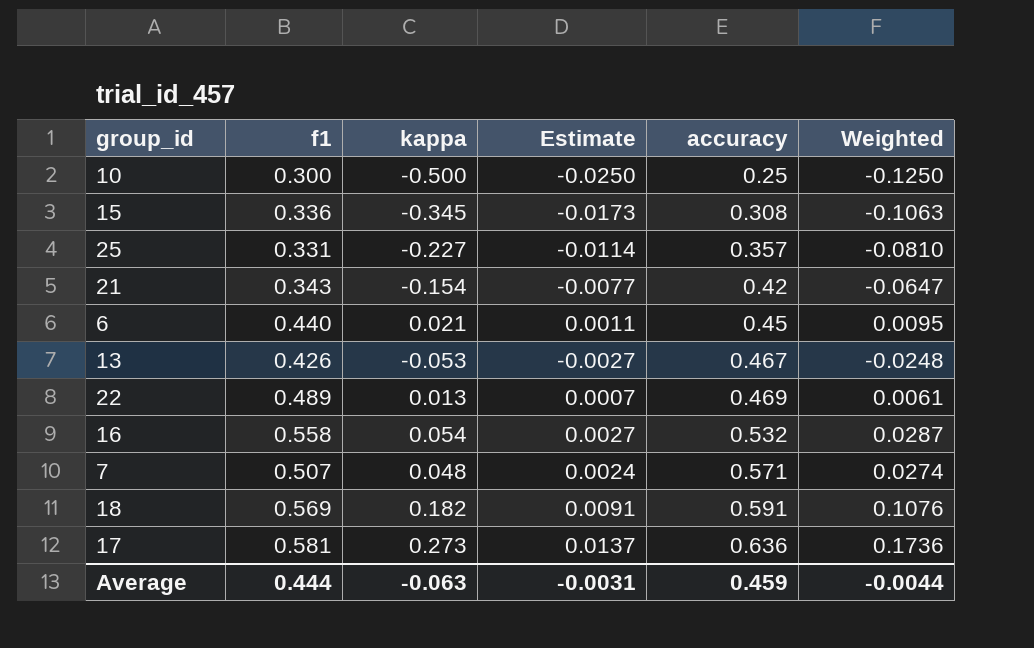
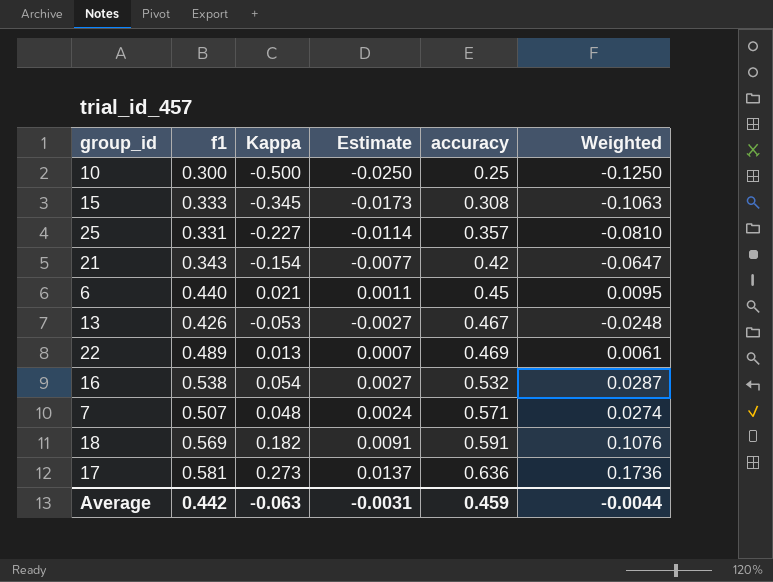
column name: kappa -> Kappa
15 | f1: 0.336 -> 0.333
16 | f1: 0.558 -> 0.538
Average | f1: 0.444 -> 0.442

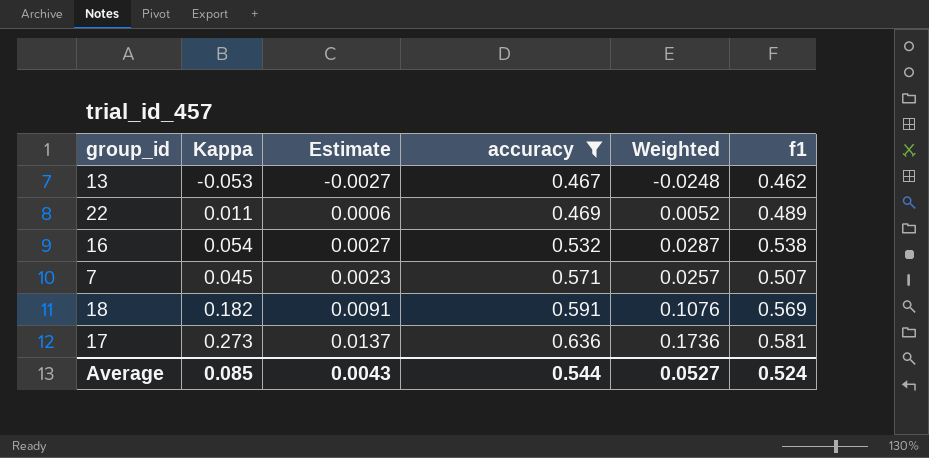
filter: none -> accuracy >= 0.467
column f1 | position: 2 -> 6
13 | f1: 0.426 -> 0.462
22 | Kappa: 0.013 -> 0.011
22 | Estimate: 0.0007 -> 0.0006
22 | Weighted: 0.0061 -> 0.0052
7 | Kappa: 0.048 -> 0.045
7 | Estimate: 0.0024 -> 0.0023
7 | Weighted: 0.0274 -> 0.0257
Average | Kappa: -0.063 -> 0.085
Average | Estimate: -0.0031 -> 0.0043
Average | accuracy: 0.459 -> 0.544
Average | Weighted: -0.0044 -> 0.0527
Average | f1: 0.442 -> 0.524

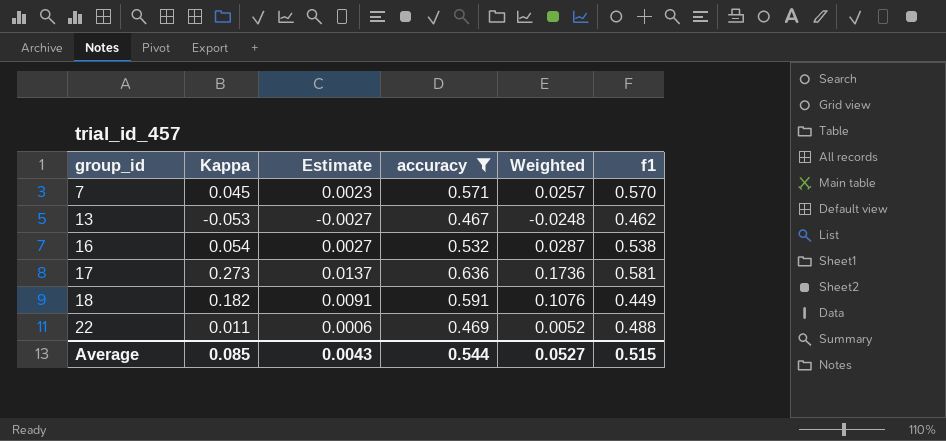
row order: accuracy ascending -> group_id ascending
7 | f1: 0.507 -> 0.570
18 | f1: 0.569 -> 0.449
22 | f1: 0.489 -> 0.488
Average | f1: 0.524 -> 0.515

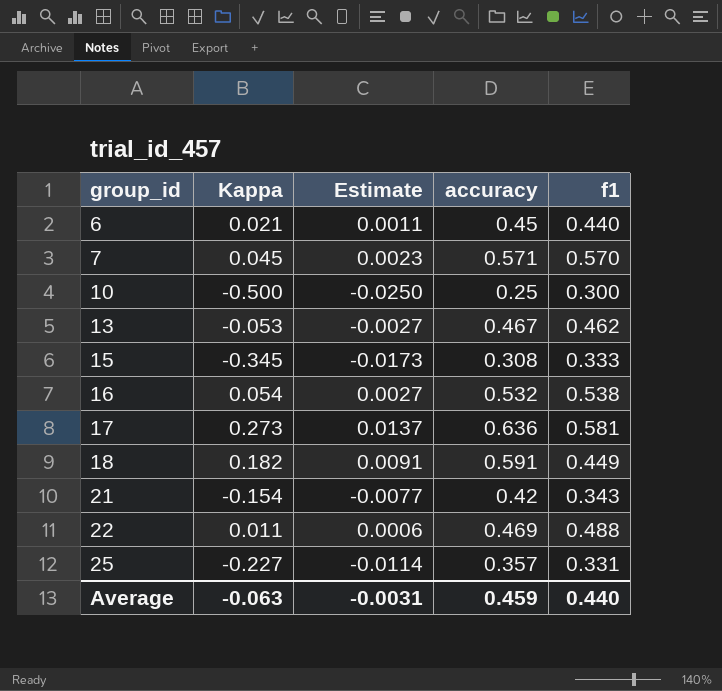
filter: accuracy >= 0.467 -> none
column Weighted | formula: [Kappa] * [accuracy] -> none
Average | Kappa: 0.085 -> -0.063
Average | Estimate: 0.0043 -> -0.0031
Average | accuracy: 0.544 -> 0.459
Average | f1: 0.515 -> 0.440

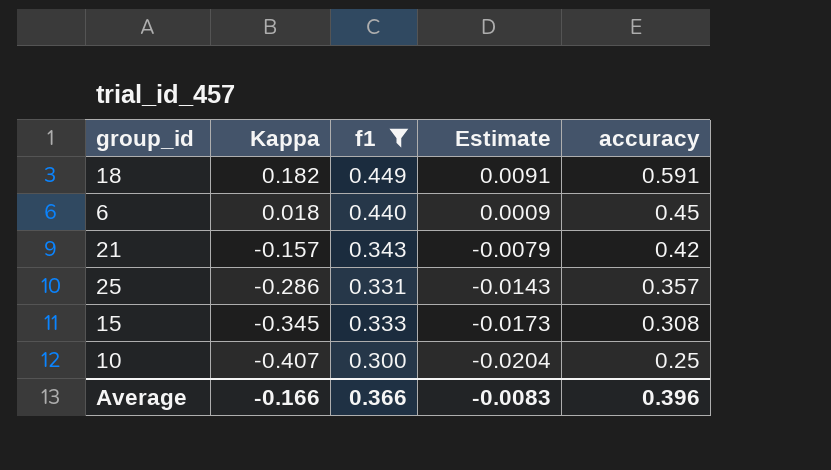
filter: none -> f1 <= 0.449
row order: group_id ascending -> Kappa descending
column f1 | position: 5 -> 3
6 | Kappa: 0.021 -> 0.018
6 | Estimate: 0.0011 -> 0.0009
21 | Kappa: -0.154 -> -0.157
21 | Estimate: -0.0077 -> -0.0079
25 | Kappa: -0.227 -> -0.286
25 | Estimate: -0.0114 -> -0.0143
10 | Kappa: -0.500 -> -0.407
10 | Estimate: -0.0250 -> -0.0204
Average | Kappa: -0.063 -> -0.166
Average | f1: 0.440 -> 0.366
Average | Estimate: -0.0031 -> -0.0083
Average | accuracy: 0.459 -> 0.396

